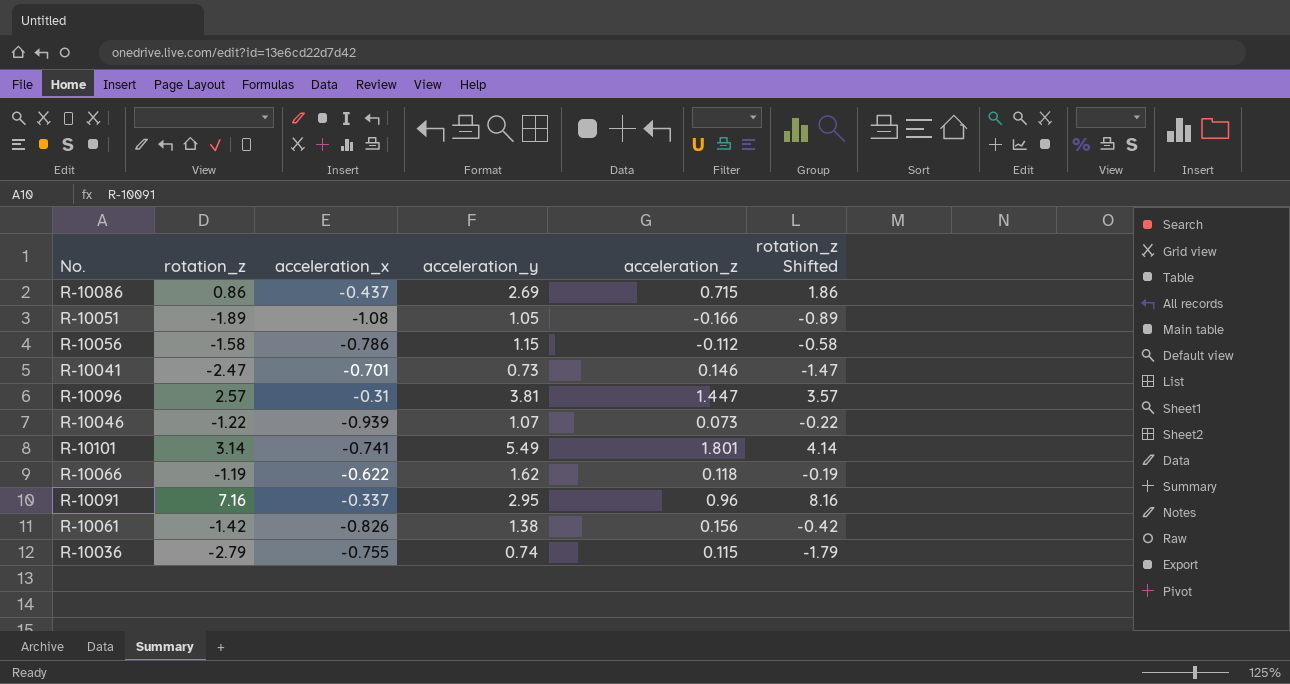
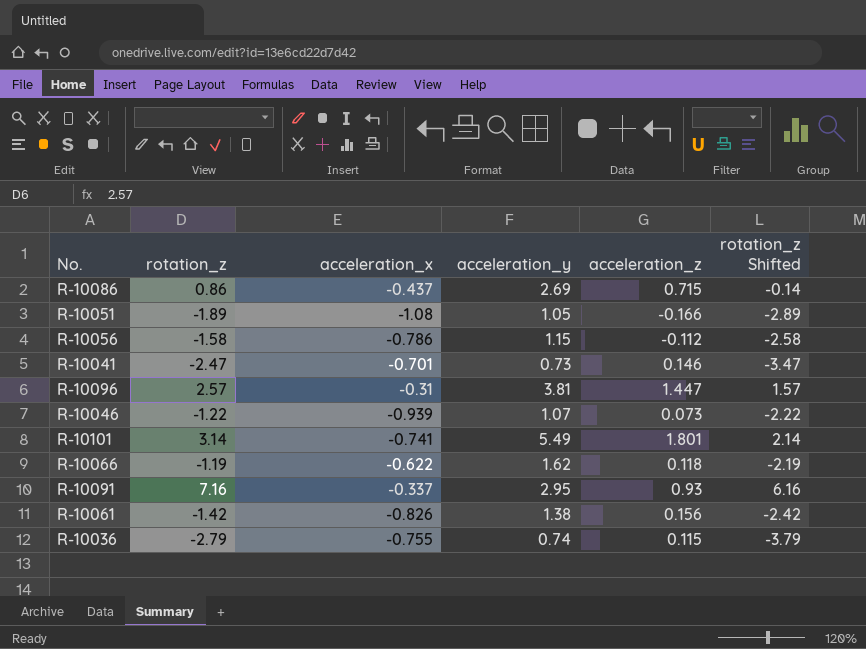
column rotation_z Shifted | formula: [rotation_z] + 1 -> [rotation_z] - 1
R-10091 | acceleration_z: 0.96 -> 0.93

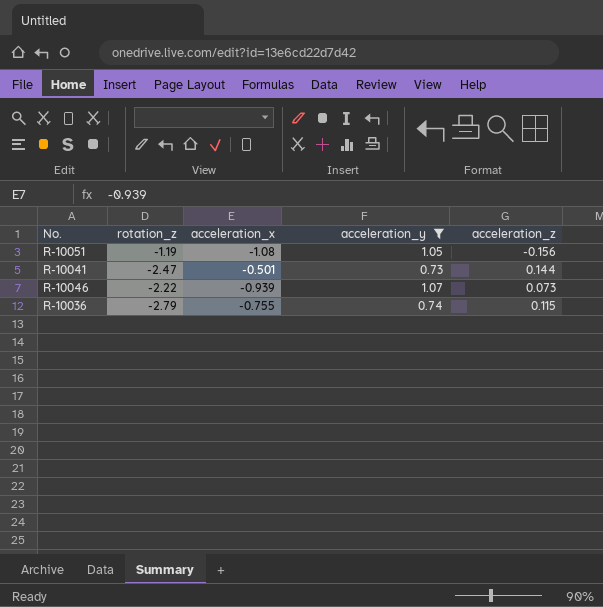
filter: none -> acceleration_y <= 1.07
column rotation_z Shifted | formula: [rotation_z] - 1 -> none
R-10051 | rotation_z: -1.89 -> -1.19
R-10051 | acceleration_z: -0.166 -> -0.156
R-10041 | acceleration_x: -0.701 -> -0.501
R-10041 | acceleration_z: 0.146 -> 0.144
R-10046 | rotation_z: -1.22 -> -2.22

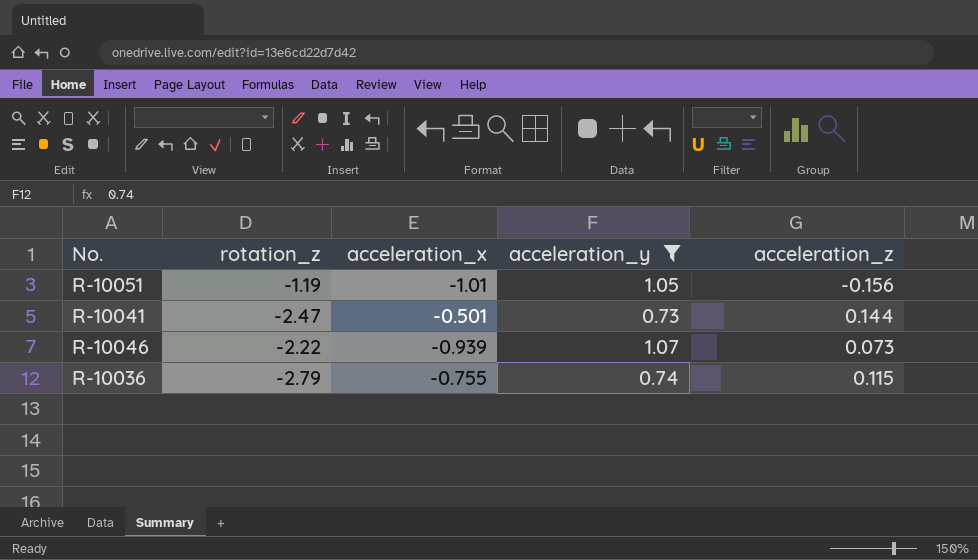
R-10051 | acceleration_x: -1.08 -> -1.01

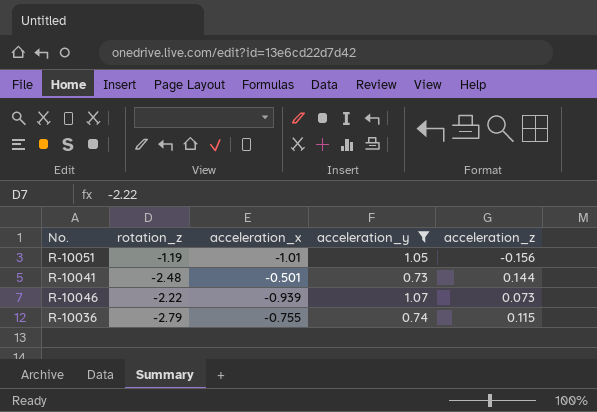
R-10041 | rotation_z: -2.47 -> -2.48

